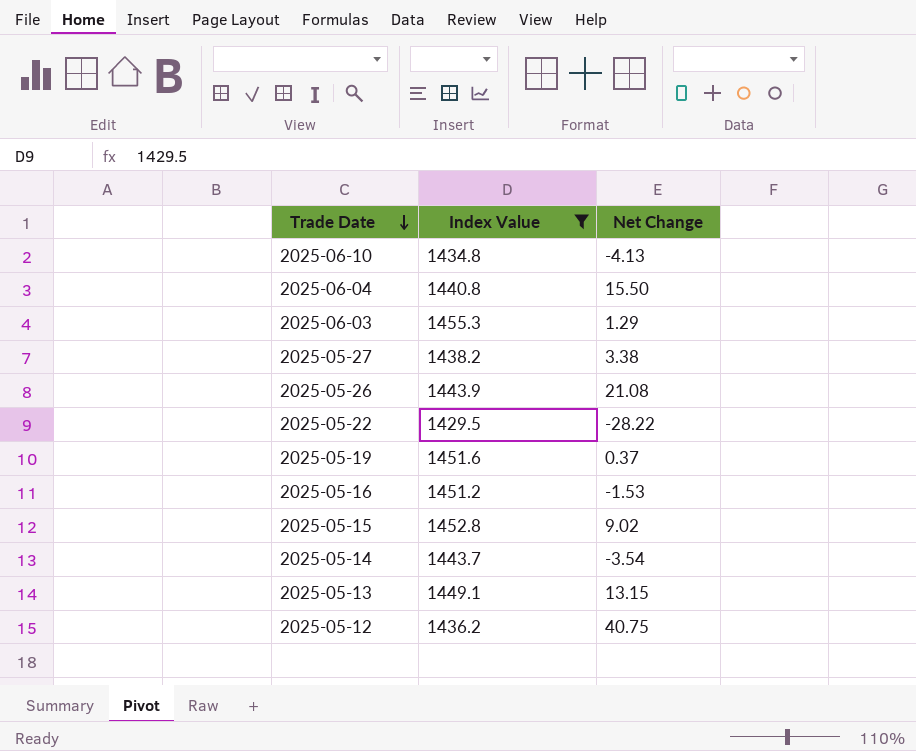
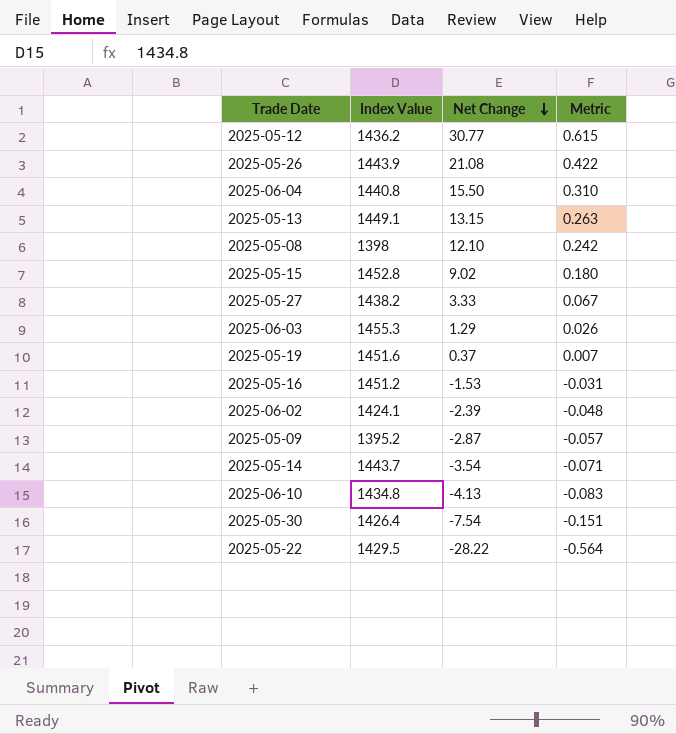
filter: Index Value >= 1429.5 -> none
row order: Trade Date descending -> Net Change descending
column Metric | formula: none -> [Net Change] * 0.02
2025-05-12 | Net Change: 40.75 -> 30.77
2025-05-27 | Net Change: 3.38 -> 3.33

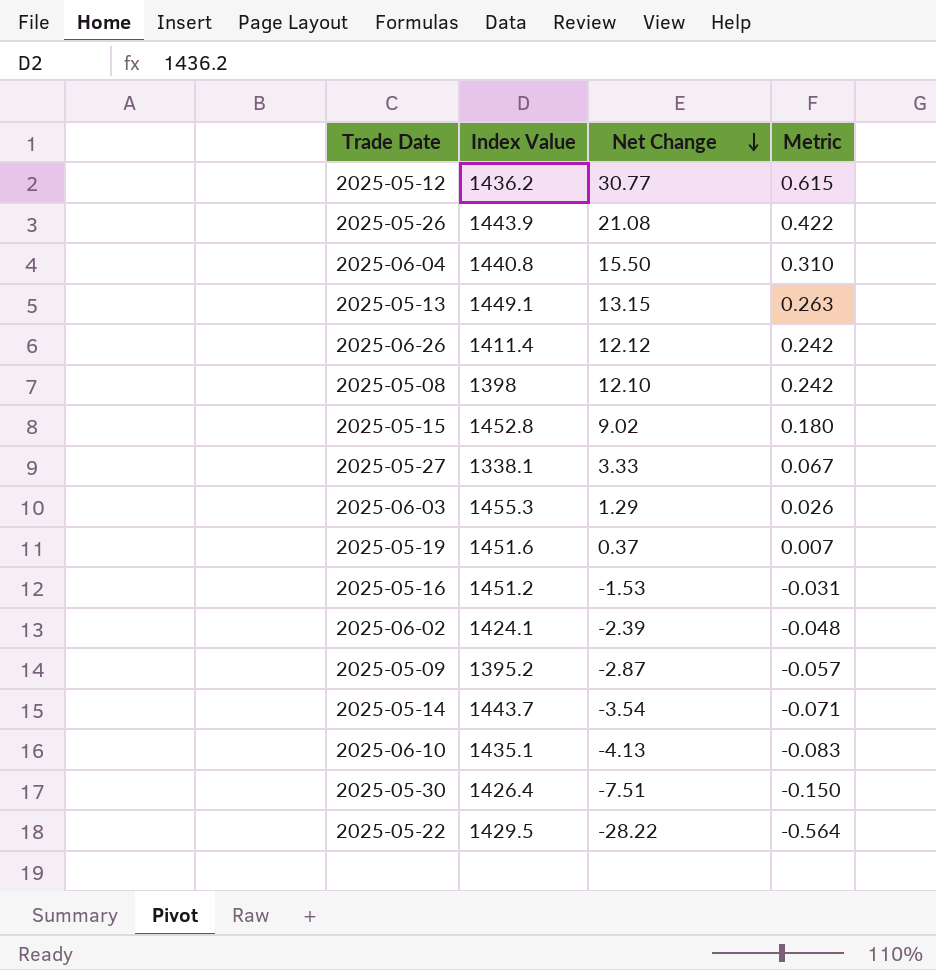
row 2025-06-26: none -> 1411.4 | 12.12 | 0.242
2025-05-27 | Index Value: 1438.2 -> 1338.1
2025-06-10 | Index Value: 1434.8 -> 1435.1
2025-05-30 | Net Change: -7.54 -> -7.51
2025-05-30 | Metric: -0.151 -> -0.150

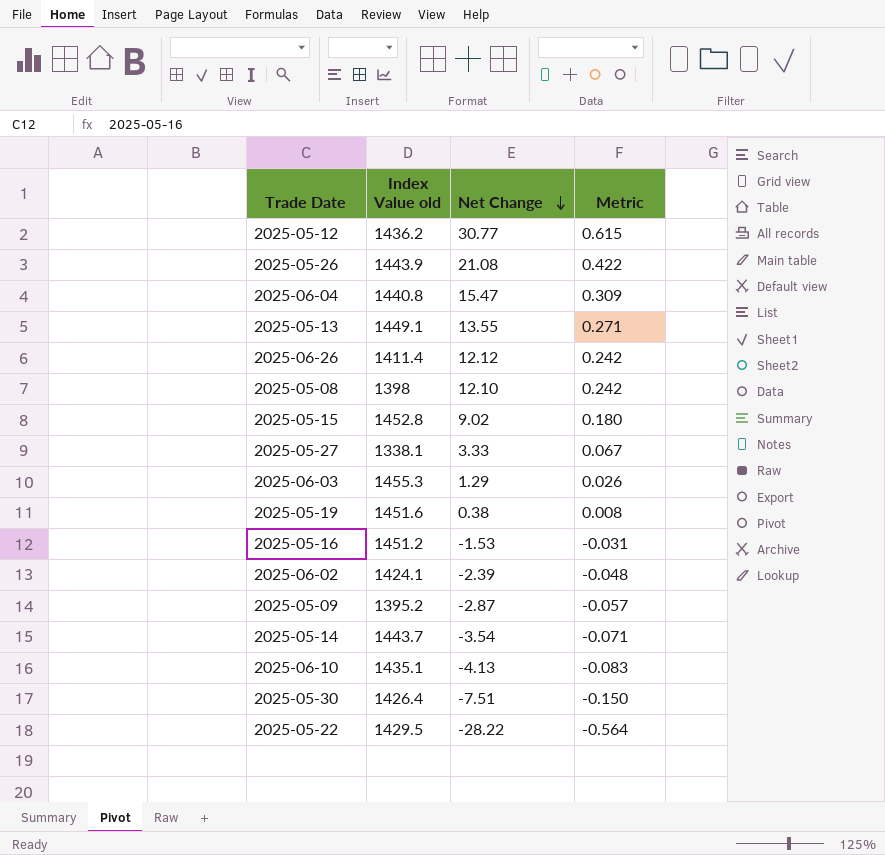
column name: Index Value -> Index Value old
2025-06-04 | Net Change: 15.50 -> 15.47
2025-06-04 | Metric: 0.310 -> 0.309
2025-05-13 | Net Change: 13.15 -> 13.55
2025-05-13 | Metric: 0.263 -> 0.271
2025-05-19 | Net Change: 0.37 -> 0.38
2025-05-19 | Metric: 0.007 -> 0.008

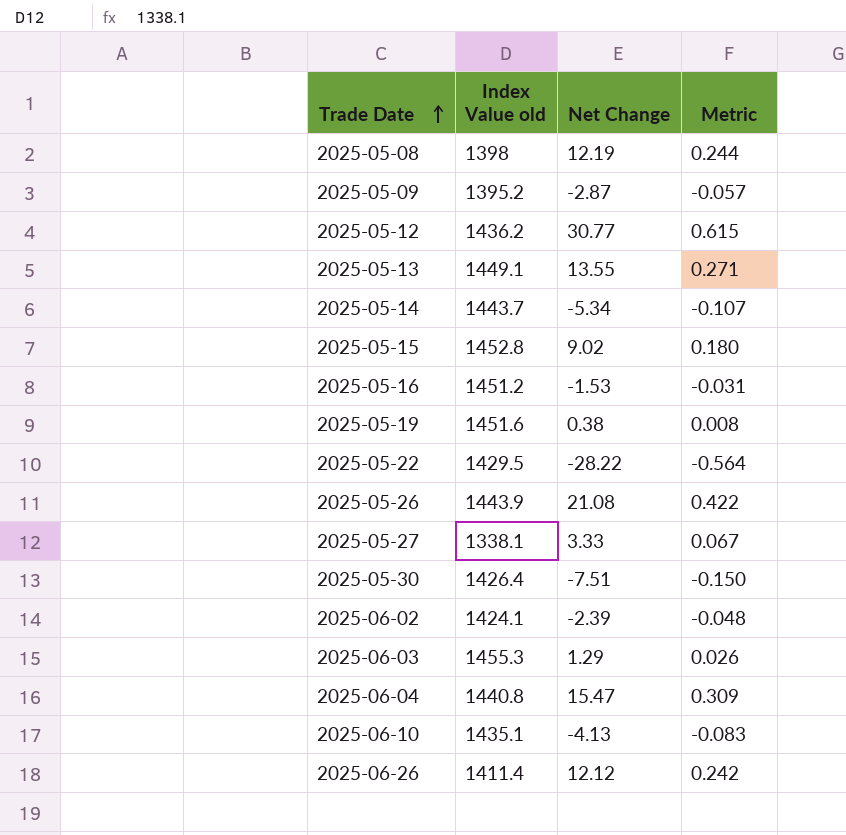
row order: Net Change descending -> Trade Date ascending
2025-05-08 | Net Change: 12.10 -> 12.19
2025-05-08 | Metric: 0.242 -> 0.244
2025-05-14 | Net Change: -3.54 -> -5.34
2025-05-14 | Metric: -0.071 -> -0.107

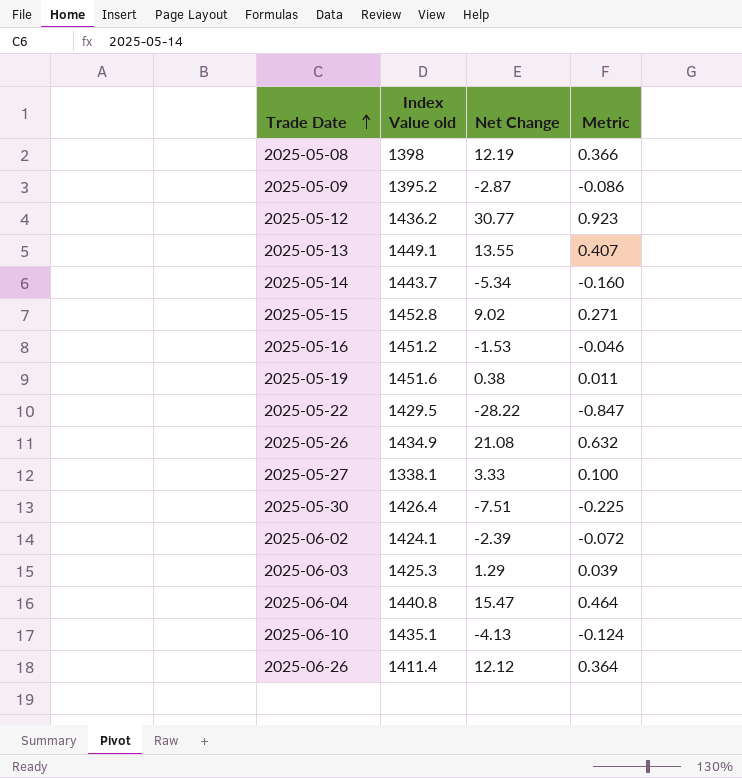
column Metric | formula: [Net Change] * 0.02 -> [Net Change] * 0.03
2025-05-26 | Index Value old: 1443.9 -> 1434.9
2025-06-03 | Index Value old: 1455.3 -> 1425.3

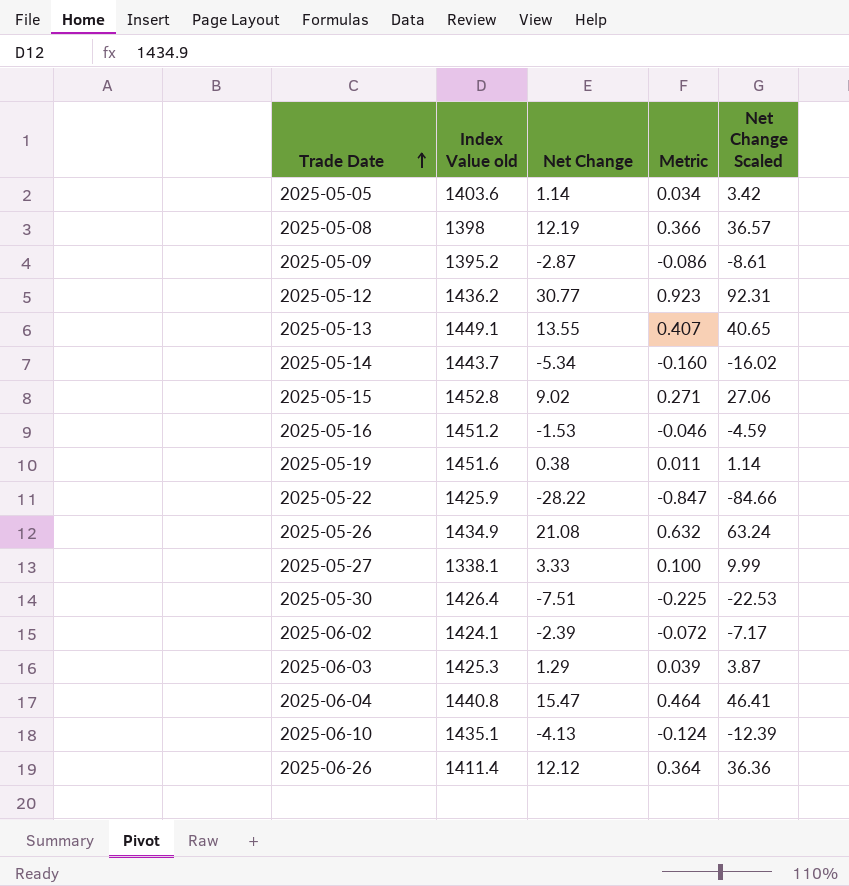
column Net Change Scaled | formula: none -> [Net Change] * 3
row 2025-05-05: none -> 1403.6 | 1.14 | 0.034 | 3.42
2025-05-22 | Index Value old: 1429.5 -> 1425.9

